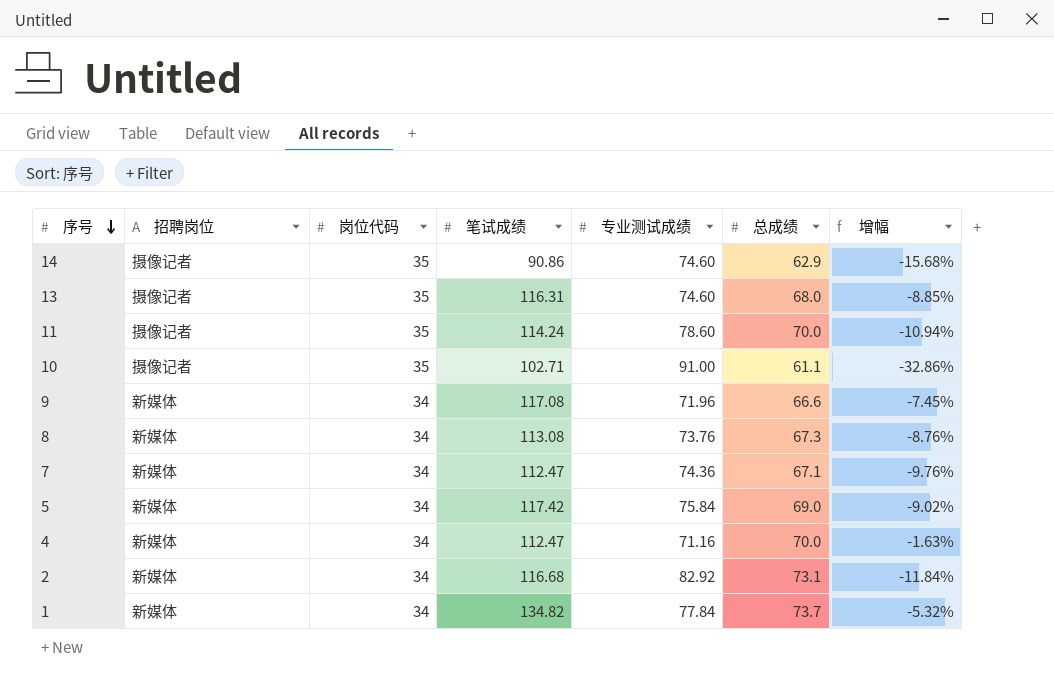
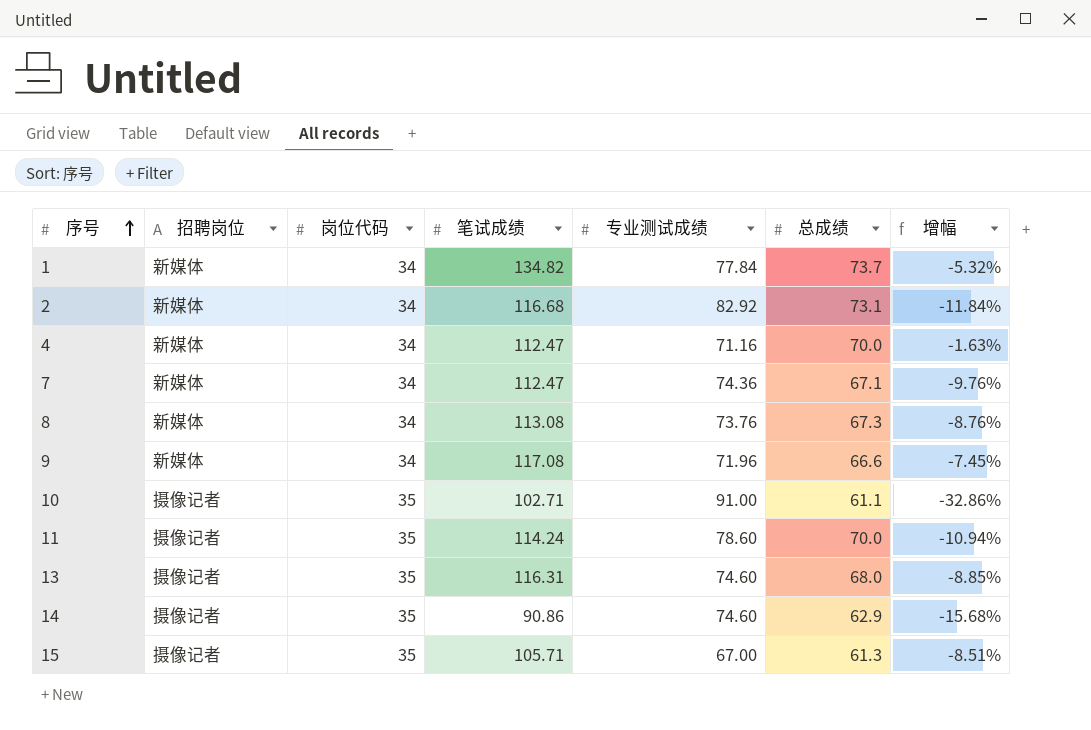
row order: 序号 descending -> 序号 ascending
row 5: 新媒体 | 34 | 117.42 | 75.84 | 69.0 | -9.02% -> none
row 15: none -> 摄像记者 | 35 | 105.71 | 67.00 | 61.3 | -8.51%

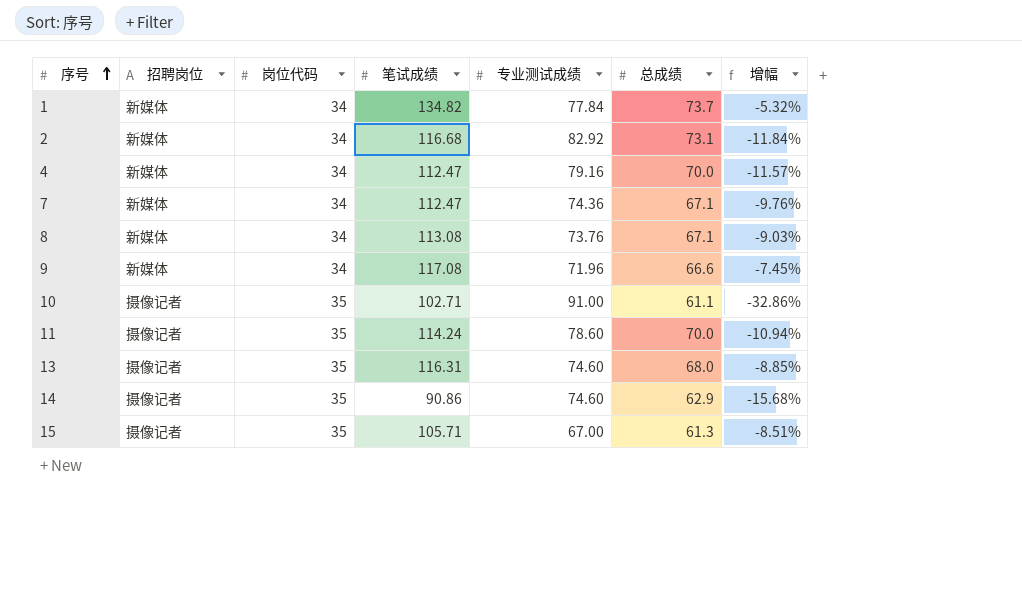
4 | 专业测试成绩: 71.16 -> 79.16
4 | 增幅: -1.63% -> -11.57%
8 | 总成绩: 67.3 -> 67.1
8 | 增幅: -8.76% -> -9.03%

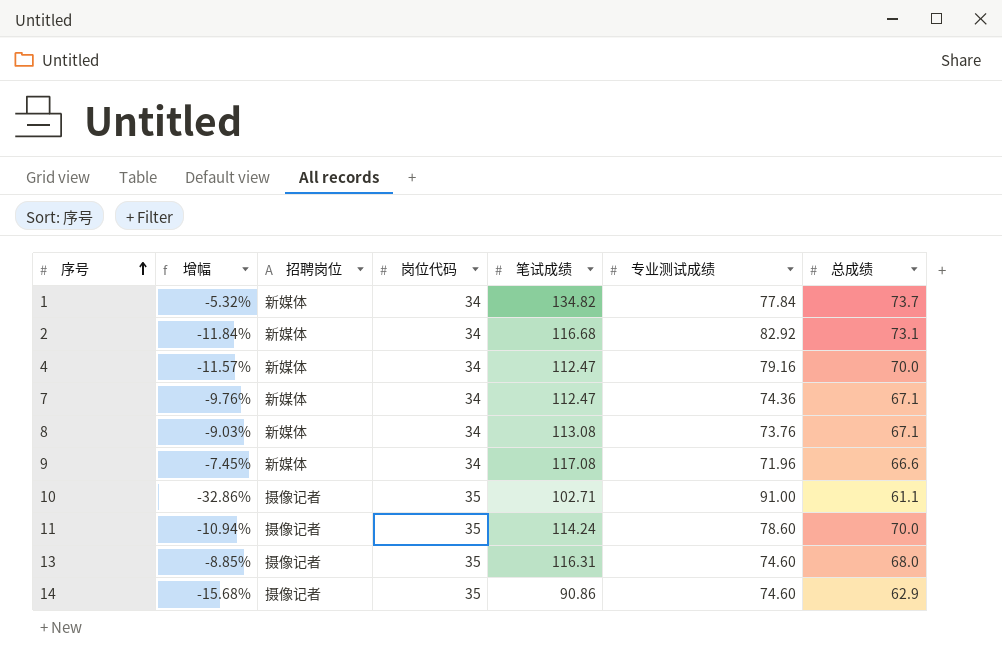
column 增幅 | position: 7 -> 2
row 15: 摄像记者 | 35 | 105.71 | 67.00 | 61.3 | -8.51% -> none

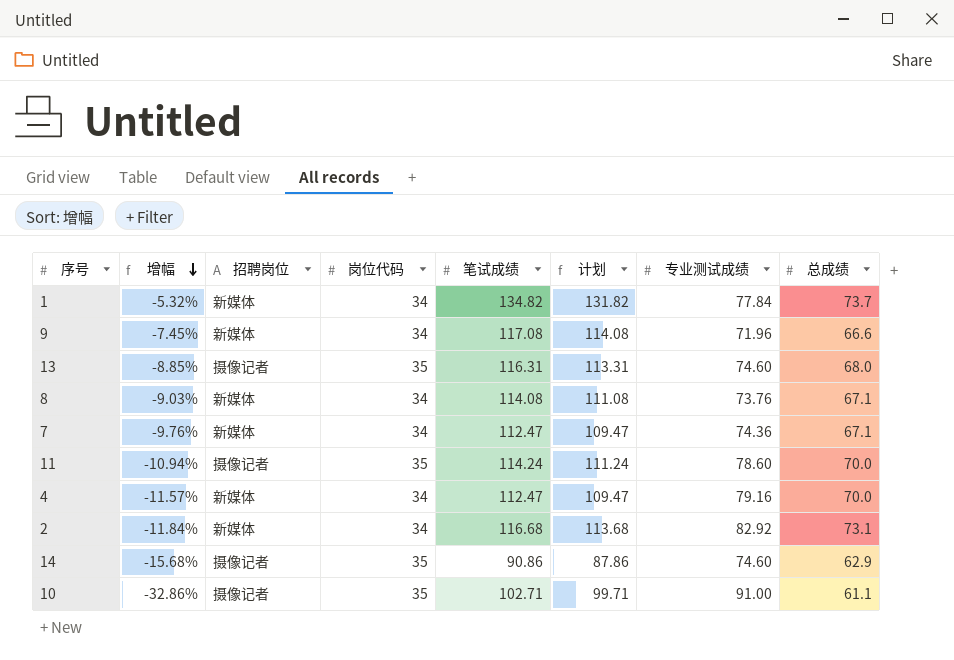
row order: 序号 ascending -> 增幅 descending
column 计划 | formula: none -> [笔试成绩] - 3
8 | 笔试成绩: 113.08 -> 114.08

